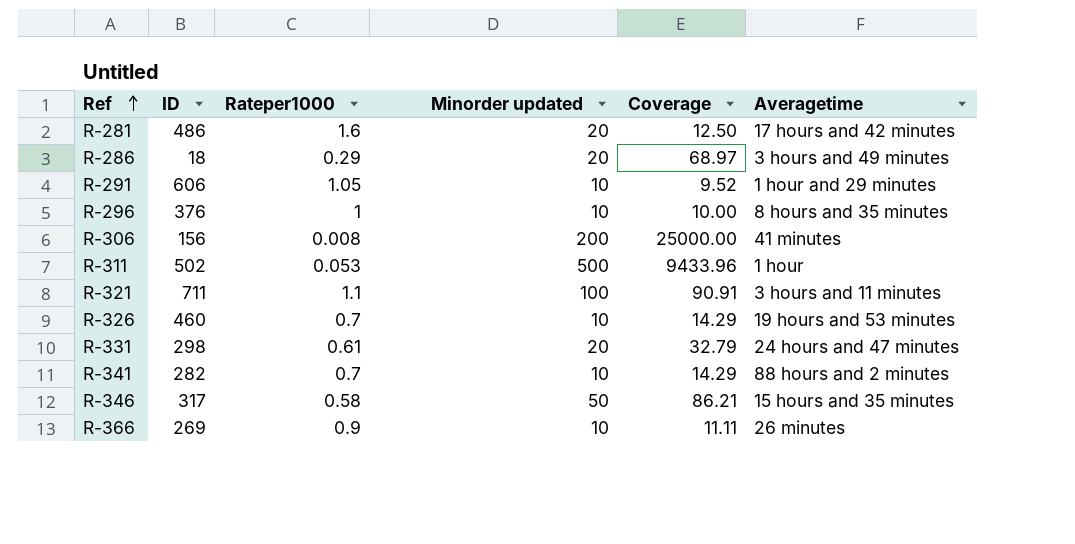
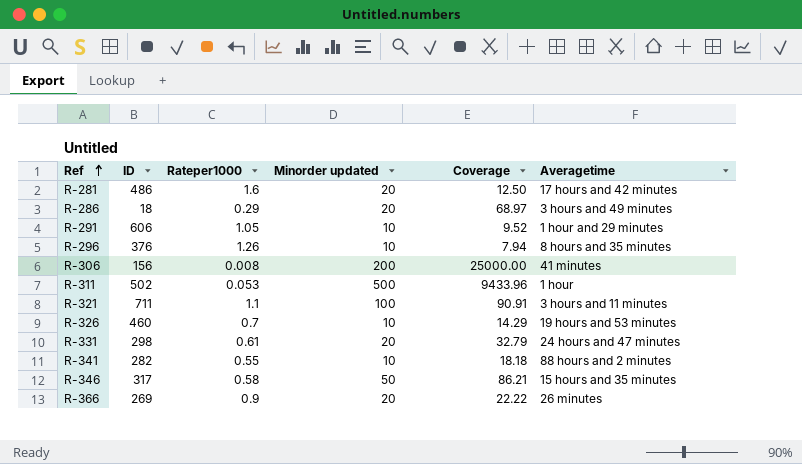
R-296 | Rateper1000: 1 -> 1.26
R-296 | Coverage: 10.00 -> 7.94
R-341 | Rateper1000: 0.7 -> 0.55
R-341 | Coverage: 14.29 -> 18.18
R-366 | Minorder updated: 10 -> 20
R-366 | Coverage: 11.11 -> 22.22

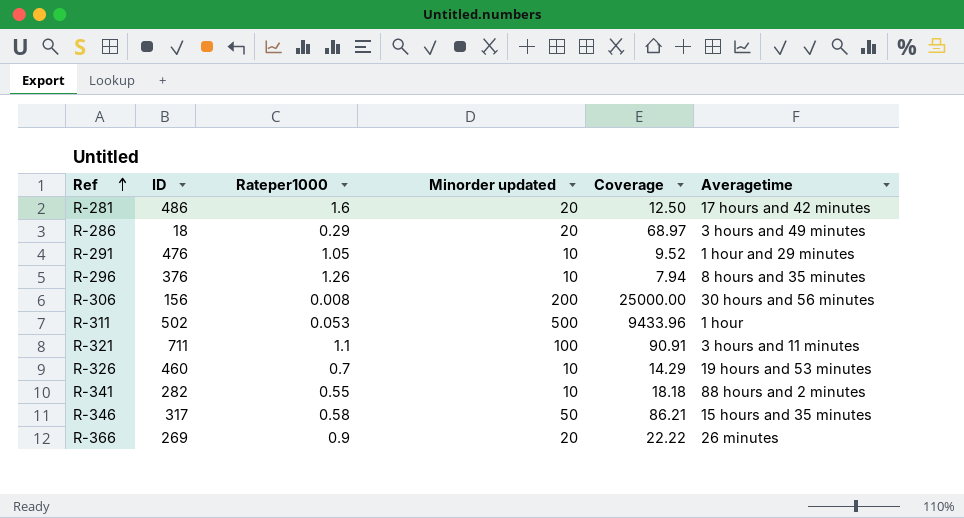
row R-331: 298 | 0.61 | 20 | 32.79 | 24 hours and 47 minutes -> none
R-291 | ID: 606 -> 476
R-306 | Averagetime: 41 minutes -> 30 hours and 56 minutes

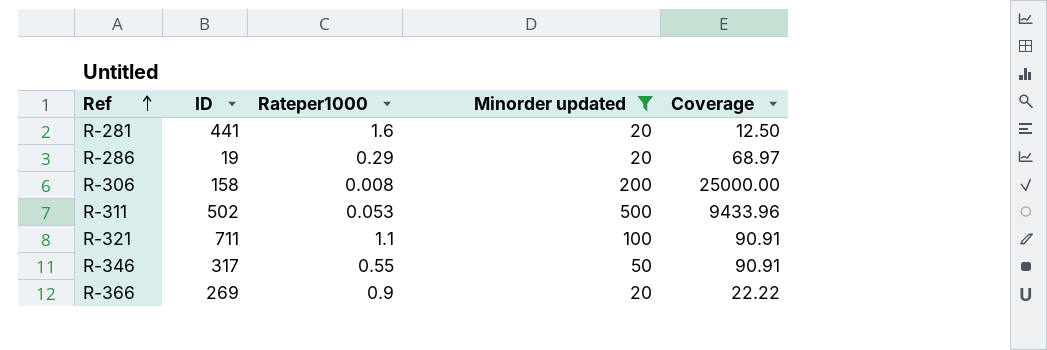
filter: none -> Minorder updated != 10
column Averagetime | position: 6 -> none
R-281 | ID: 486 -> 441
R-286 | ID: 18 -> 19
R-306 | ID: 156 -> 158
R-346 | Rateper1000: 0.58 -> 0.55
R-346 | Coverage: 86.21 -> 90.91

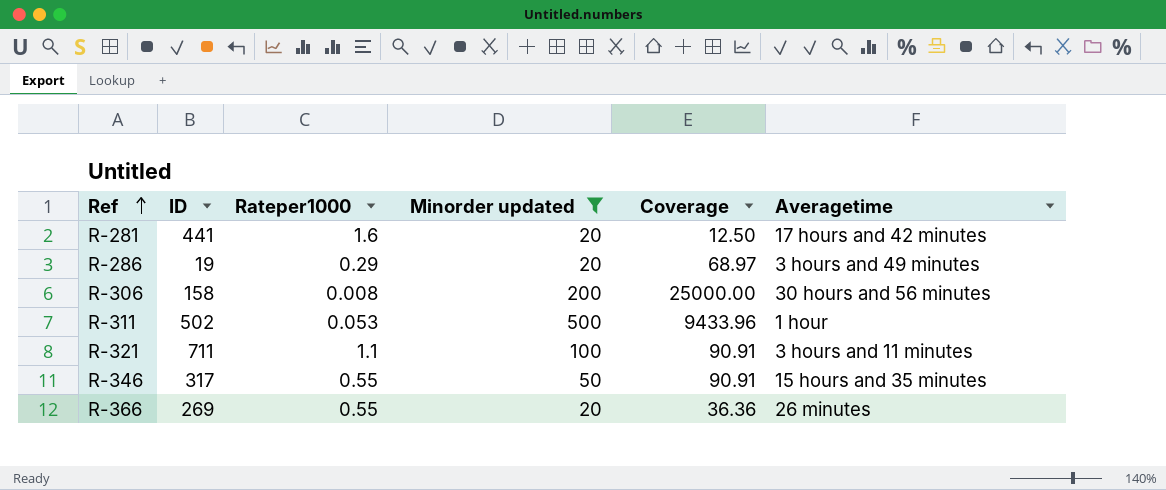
column Averagetime | position: none -> 6
R-366 | Rateper1000: 0.9 -> 0.55
R-366 | Coverage: 22.22 -> 36.36

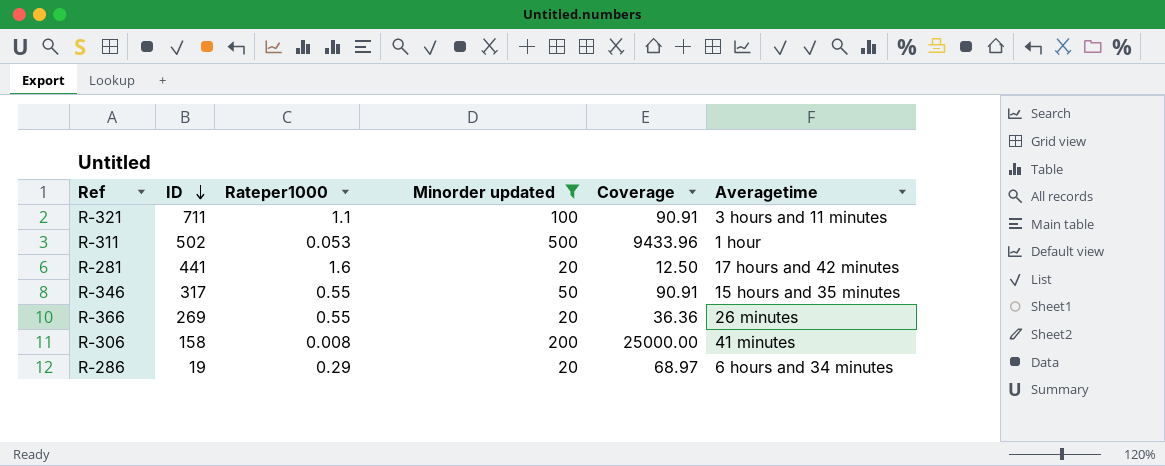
row order: Ref ascending -> ID descending
R-306 | Averagetime: 30 hours and 56 minutes -> 41 minutes
R-286 | Averagetime: 3 hours and 49 minutes -> 6 hours and 34 minutes

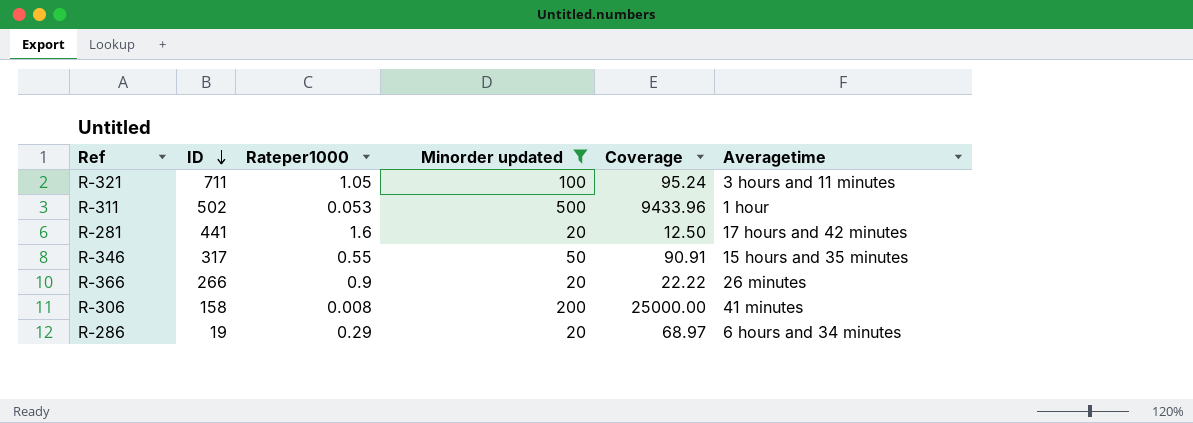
R-321 | Rateper1000: 1.1 -> 1.05
R-321 | Coverage: 90.91 -> 95.24
R-366 | ID: 269 -> 266
R-366 | Rateper1000: 0.55 -> 0.9
R-366 | Coverage: 36.36 -> 22.22

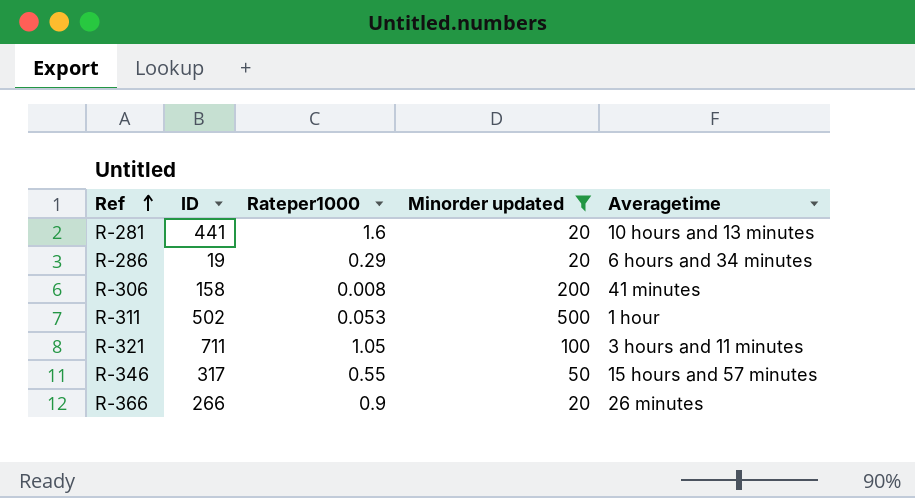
row order: ID descending -> Ref ascending
column Coverage | formula: [Minorder updated] / [Rateper1000] -> none
R-281 | Averagetime: 17 hours and 42 minutes -> 10 hours and 13 minutes
R-346 | Averagetime: 15 hours and 35 minutes -> 15 hours and 57 minutes

